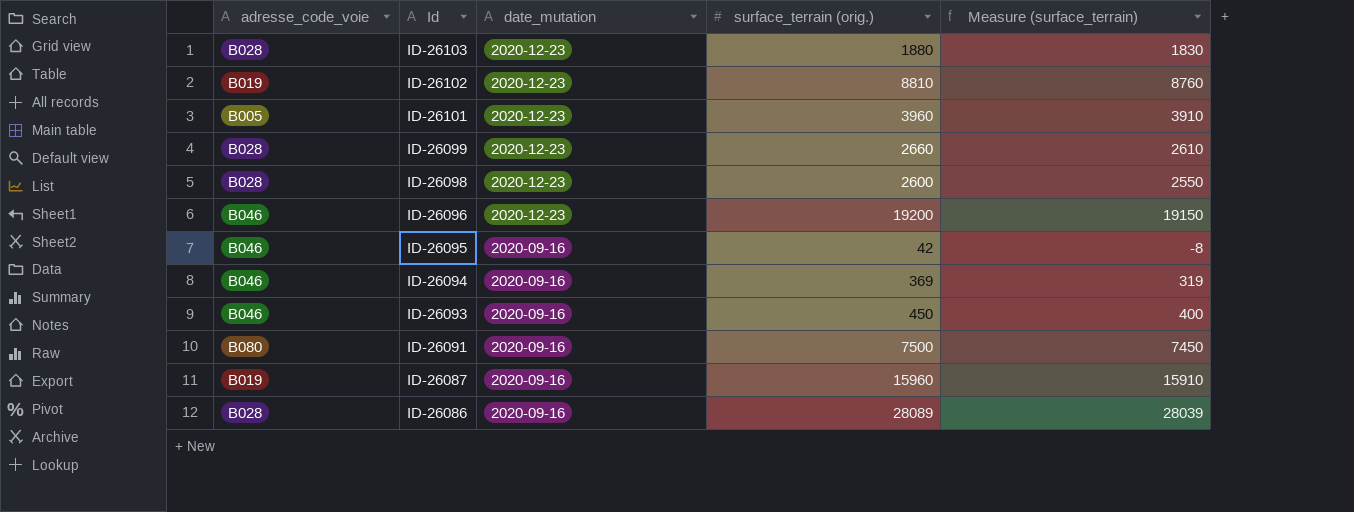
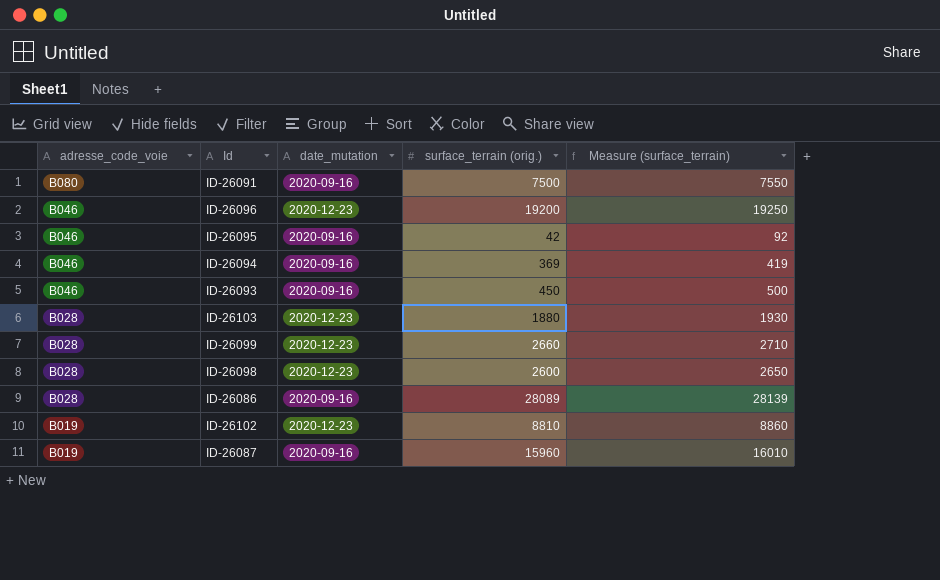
row order: Id descending -> adresse_code_voie descending
column Measure (surface_terrain) | formula: [surface_terrain (orig.)] - 50 -> [surface_terrain (orig.)] + 50
row ID-26101: B005 | 2020-12-23 | 3960 | 3910 -> none

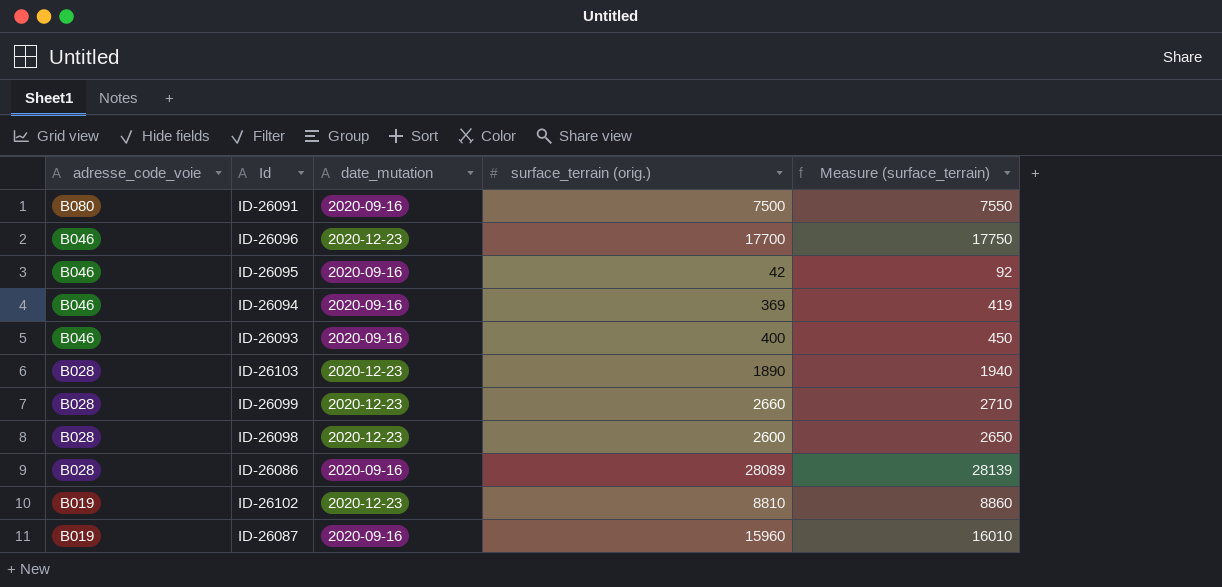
ID-26096 | surface_terrain (orig.): 19200 -> 17700
ID-26096 | Measure (surface_terrain): 19250 -> 17750
ID-26093 | surface_terrain (orig.): 450 -> 400
ID-26093 | Measure (surface_terrain): 500 -> 450
ID-26103 | surface_terrain (orig.): 1880 -> 1890
ID-26103 | Measure (surface_terrain): 1930 -> 1940

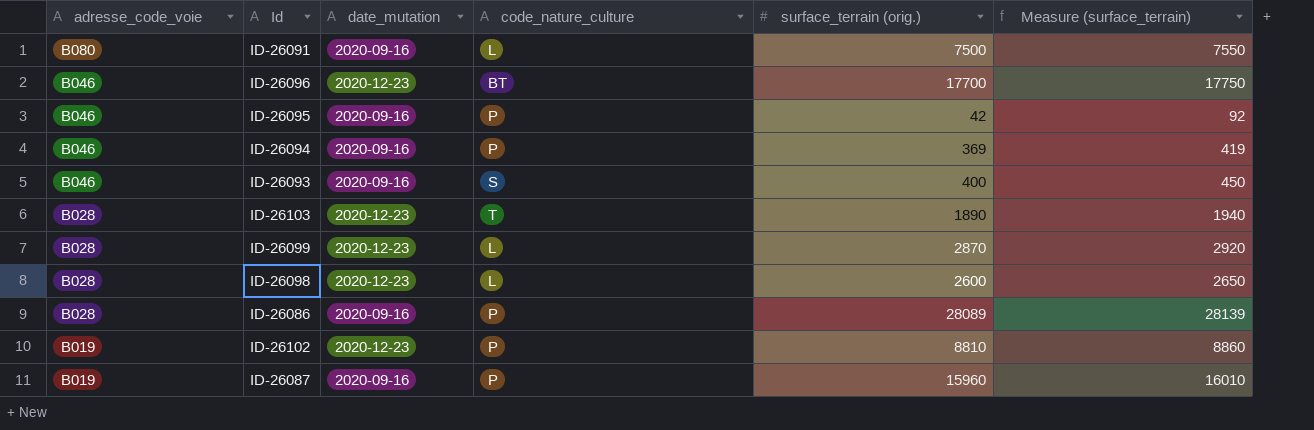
column code_nature_culture | position: none -> 4
ID-26099 | surface_terrain (orig.): 2660 -> 2870
ID-26099 | Measure (surface_terrain): 2710 -> 2920

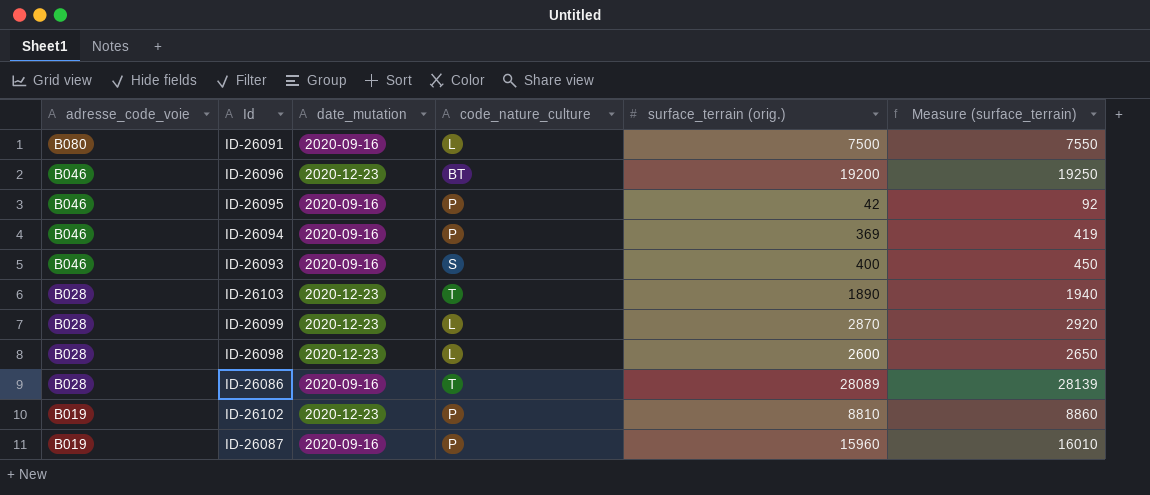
ID-26096 | surface_terrain (orig.): 17700 -> 19200
ID-26096 | Measure (surface_terrain): 17750 -> 19250
ID-26086 | code_nature_culture: P -> T

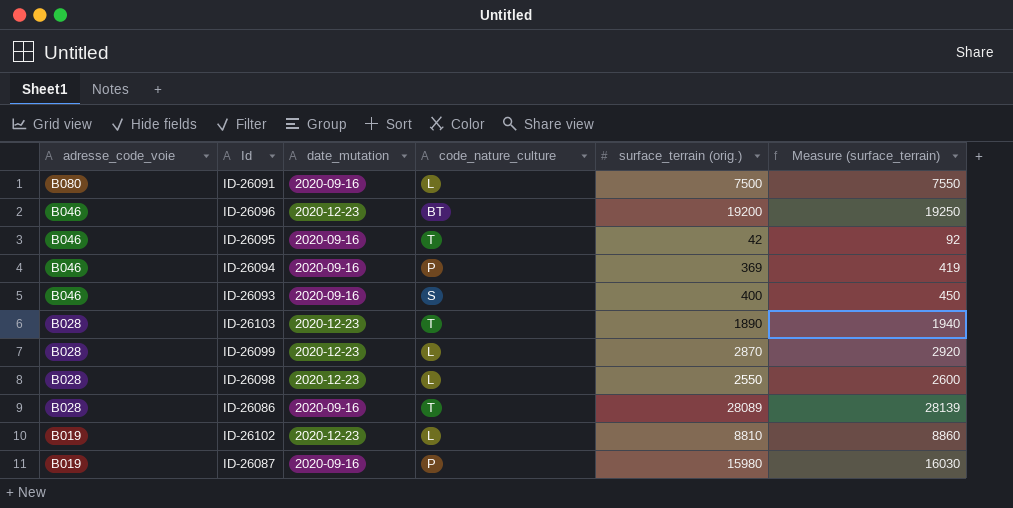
ID-26095 | code_nature_culture: P -> T
ID-26098 | surface_terrain (orig.): 2600 -> 2550
ID-26098 | Measure (surface_terrain): 2650 -> 2600
ID-26102 | code_nature_culture: P -> L
ID-26087 | surface_terrain (orig.): 15960 -> 15980
ID-26087 | Measure (surface_terrain): 16010 -> 16030

